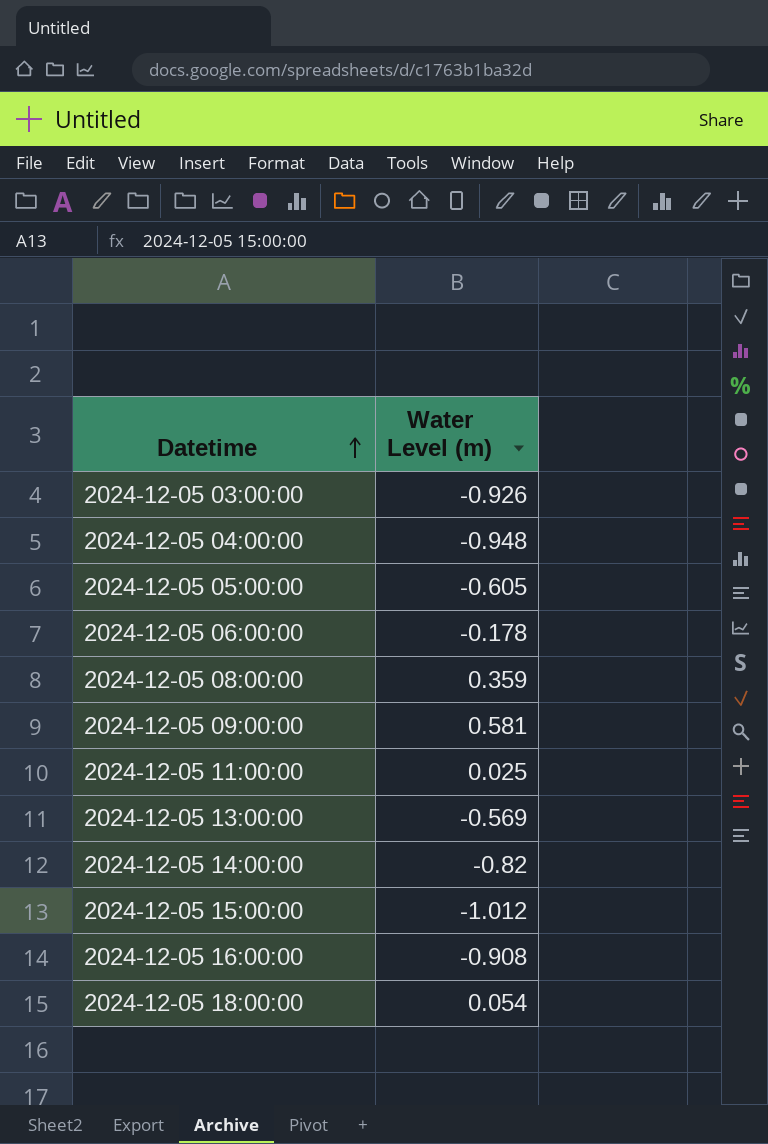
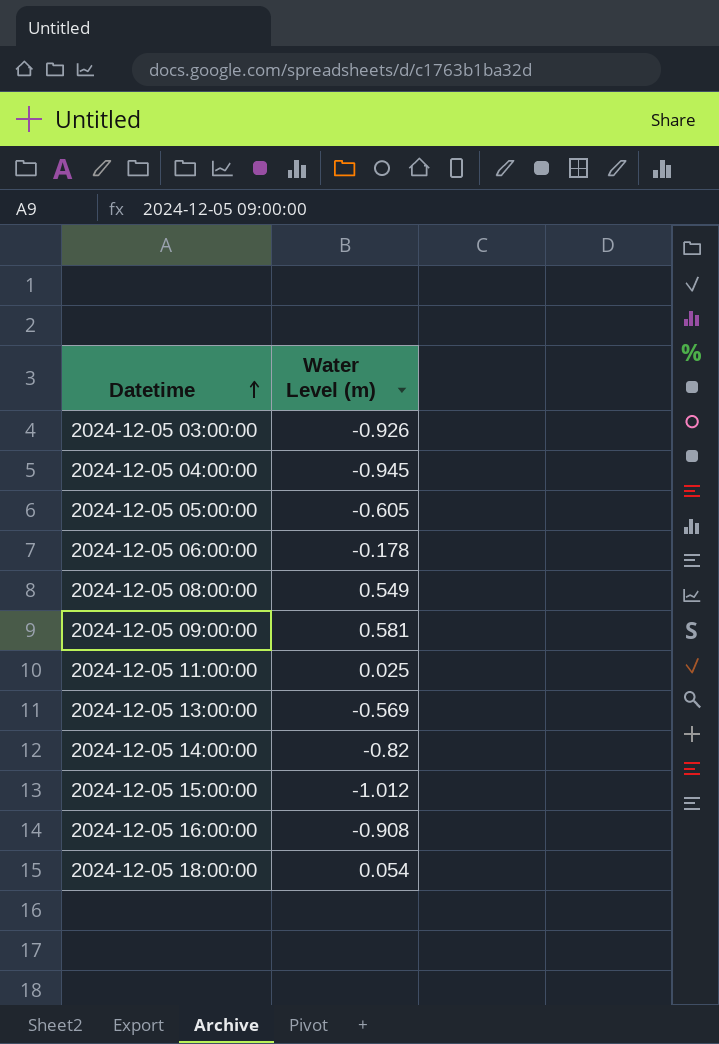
2024-12-05 04:00:00 | Water Level (m): -0.948 -> -0.945
2024-12-05 08:00:00 | Water Level (m): 0.359 -> 0.549

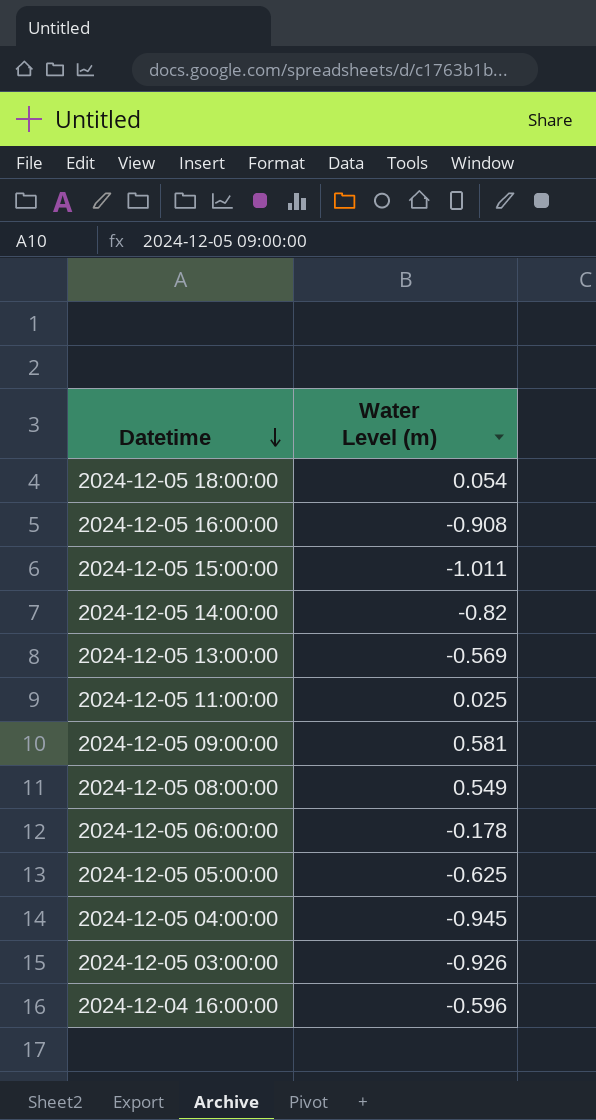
row order: Datetime ascending -> Datetime descending
2024-12-05 15:00:00 | Water Level (m): -1.012 -> -1.011
2024-12-05 05:00:00 | Water Level (m): -0.605 -> -0.625
row 2024-12-04 16:00:00: none -> -0.596

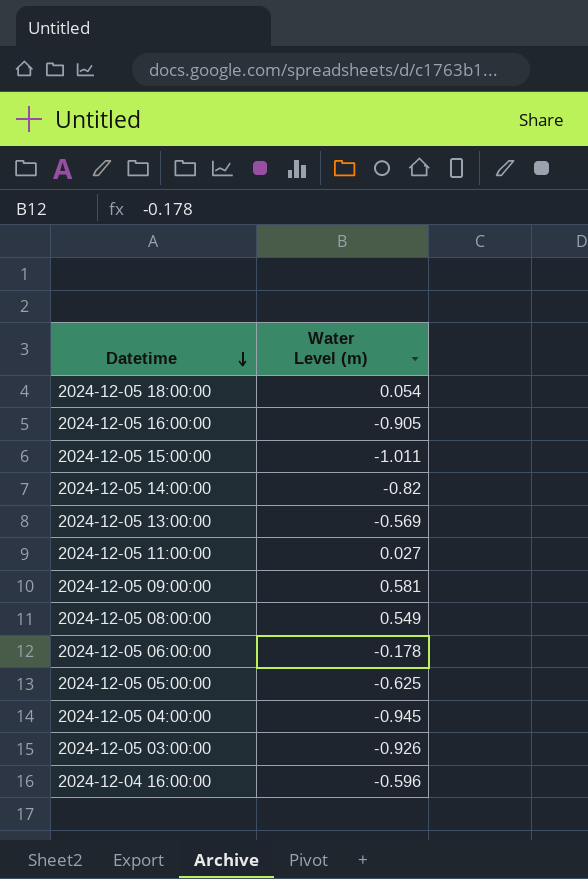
2024-12-05 16:00:00 | Water Level (m): -0.908 -> -0.905
2024-12-05 11:00:00 | Water Level (m): 0.025 -> 0.027

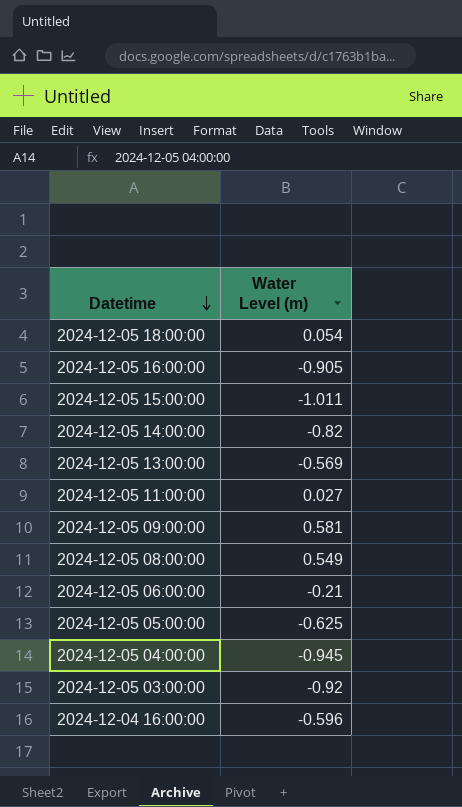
2024-12-05 06:00:00 | Water Level (m): -0.178 -> -0.21
2024-12-05 03:00:00 | Water Level (m): -0.926 -> -0.92

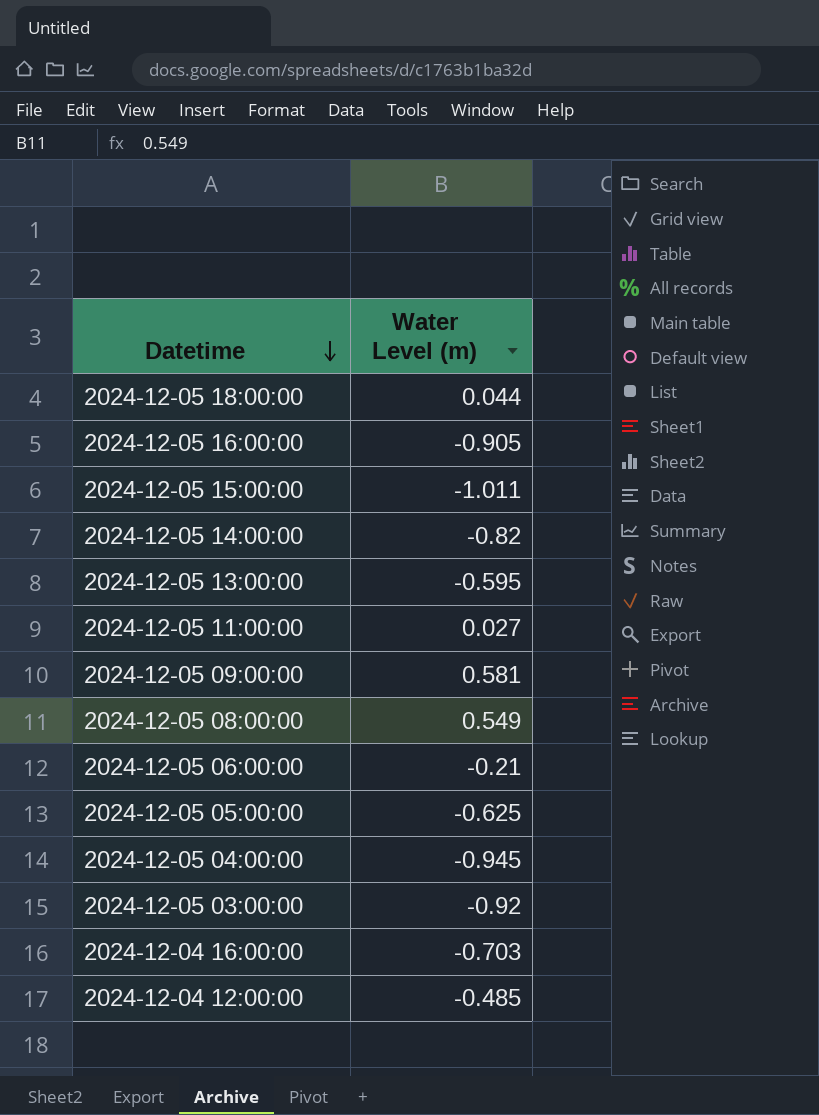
2024-12-05 18:00:00 | Water Level (m): 0.054 -> 0.044
2024-12-05 13:00:00 | Water Level (m): -0.569 -> -0.595
2024-12-04 16:00:00 | Water Level (m): -0.596 -> -0.703
row 2024-12-04 12:00:00: none -> -0.485

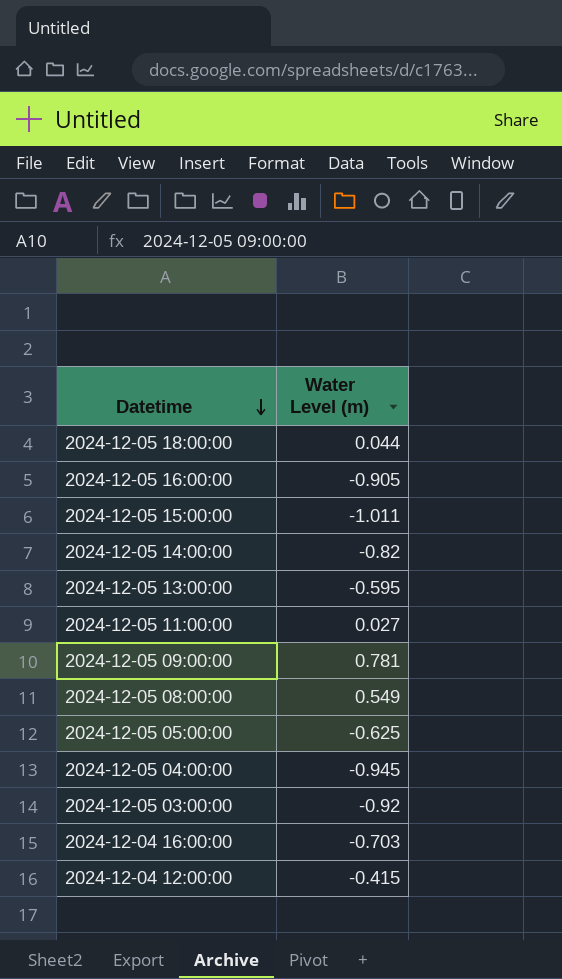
row 2024-12-05 06:00:00: -0.21 -> none
2024-12-05 09:00:00 | Water Level (m): 0.581 -> 0.781
2024-12-04 12:00:00 | Water Level (m): -0.485 -> -0.415

